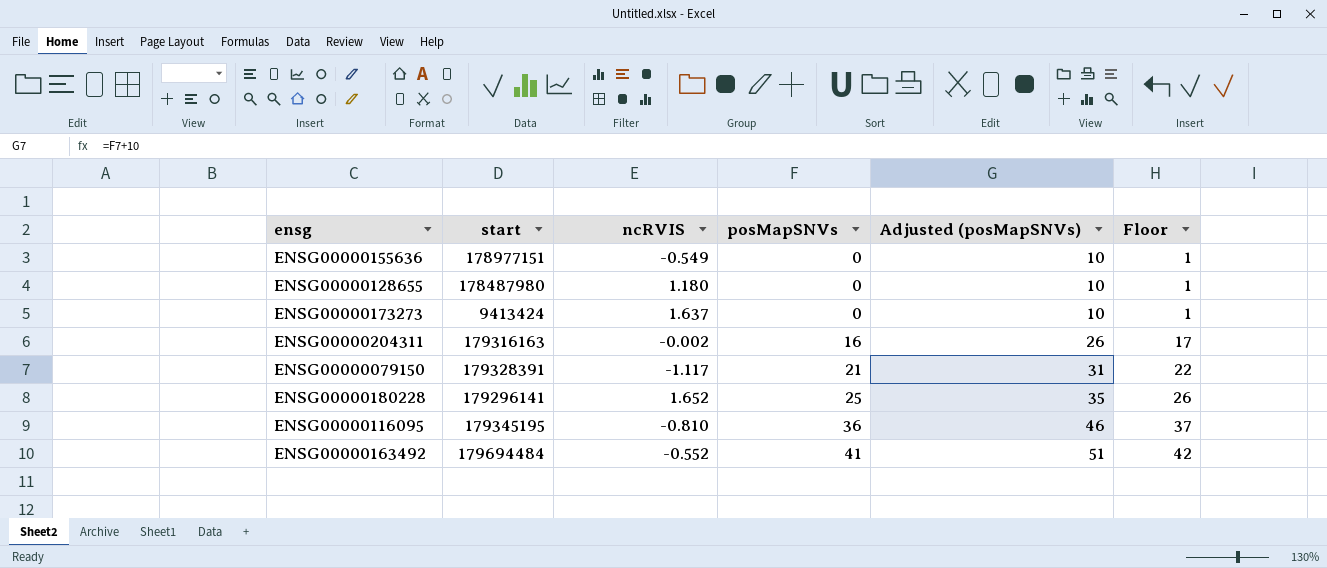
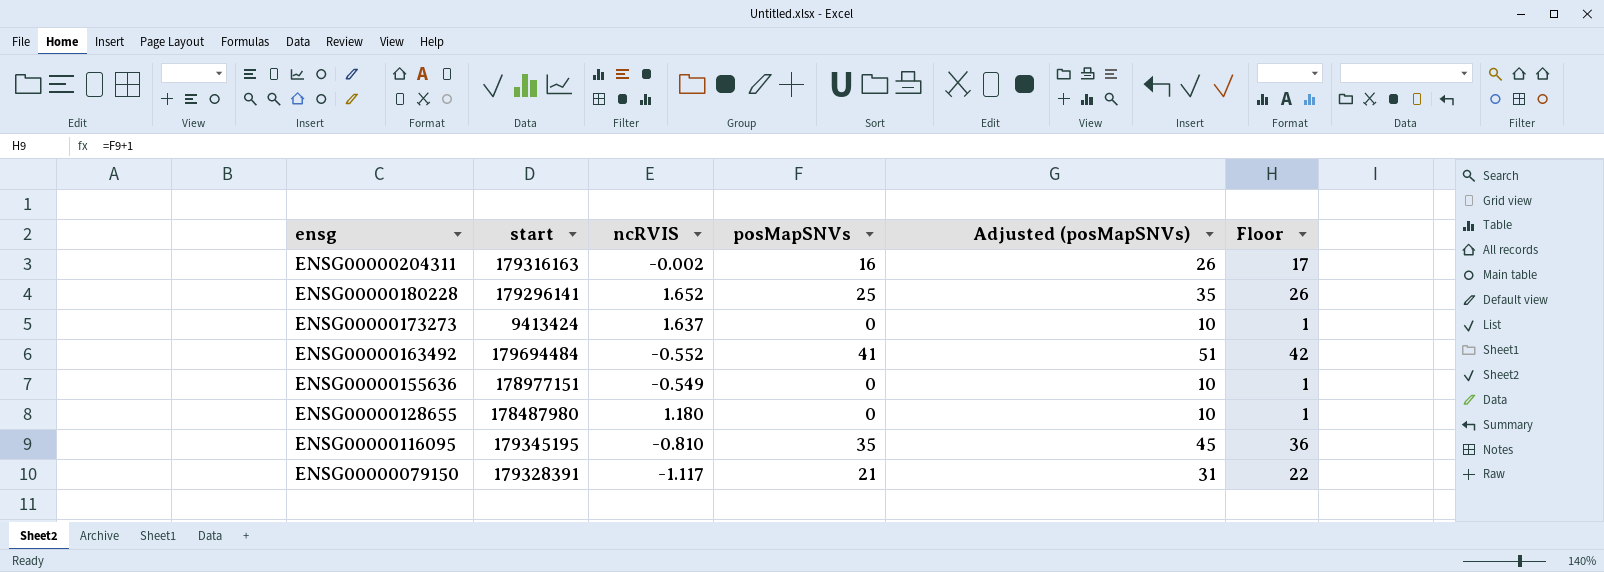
row order: posMapSNVs ascending -> ensg descending
ENSG00000116095 | posMapSNVs: 36 -> 35
ENSG00000116095 | Adjusted (posMapSNVs): 46 -> 45
ENSG00000116095 | Floor: 37 -> 36

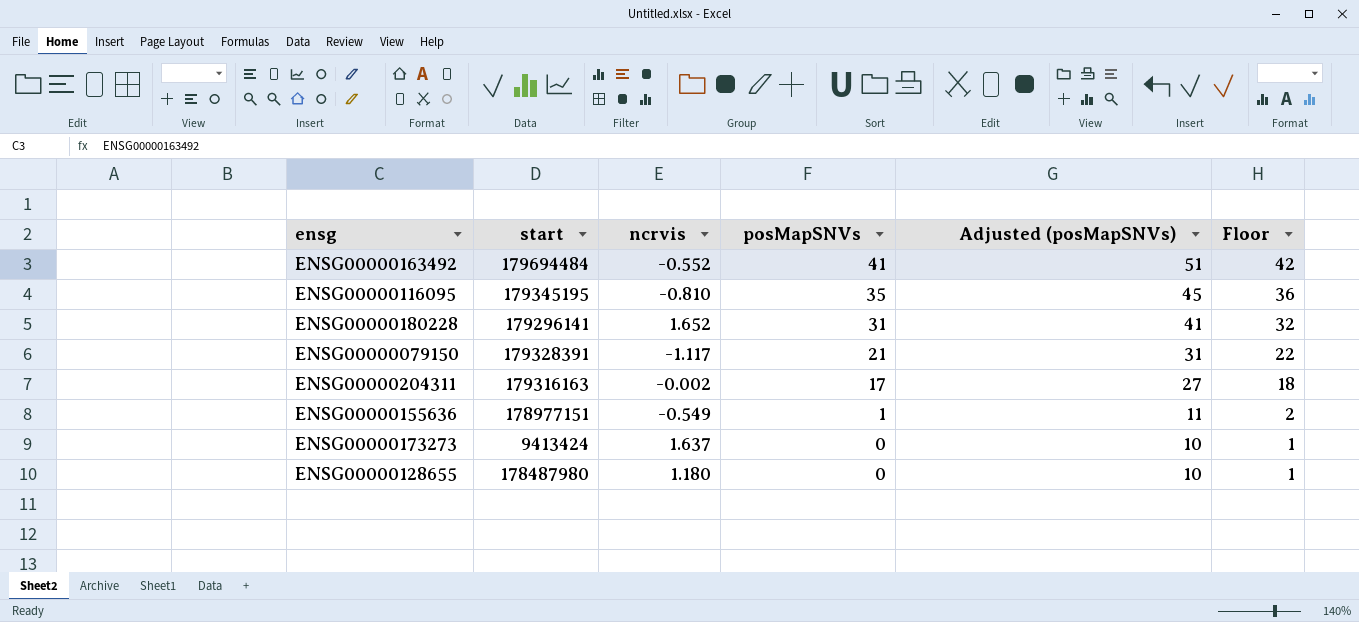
row order: ensg descending -> posMapSNVs descending
column name: ncRVIS -> ncrvis
ENSG00000180228 | posMapSNVs: 25 -> 31
ENSG00000180228 | Adjusted (posMapSNVs): 35 -> 41
ENSG00000180228 | Floor: 26 -> 32
ENSG00000204311 | posMapSNVs: 16 -> 17
ENSG00000204311 | Adjusted (posMapSNVs): 26 -> 27
ENSG00000204311 | Floor: 17 -> 18
ENSG00000155636 | posMapSNVs: 0 -> 1
ENSG00000155636 | Adjusted (posMapSNVs): 10 -> 11
ENSG00000155636 | Floor: 1 -> 2

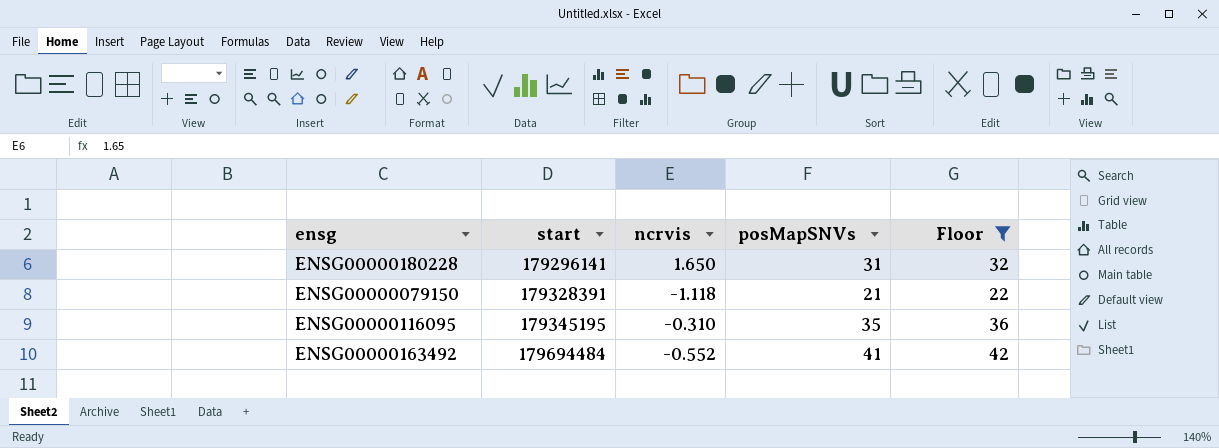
filter: none -> Floor >= 22
row order: posMapSNVs descending -> start ascending
column Adjusted (posMapSNVs) | formula: [posMapSNVs] + 10 -> none
ENSG00000180228 | ncrvis: 1.652 -> 1.650
ENSG00000079150 | ncrvis: -1.117 -> -1.118
ENSG00000116095 | ncrvis: -0.810 -> -0.310

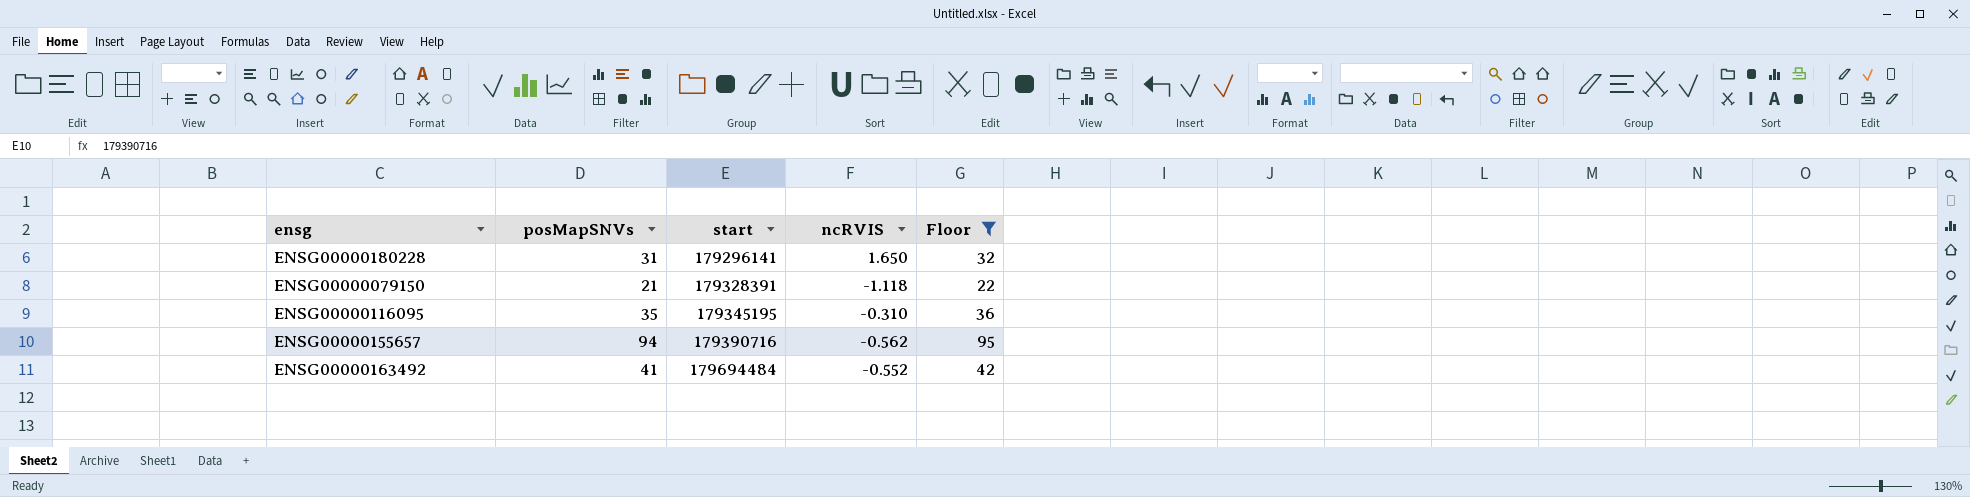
column posMapSNVs | position: 4 -> 2
column name: ncrvis -> ncRVIS
row ENSG00000155657: none -> 94 | 179390716 | -0.562 | 95

